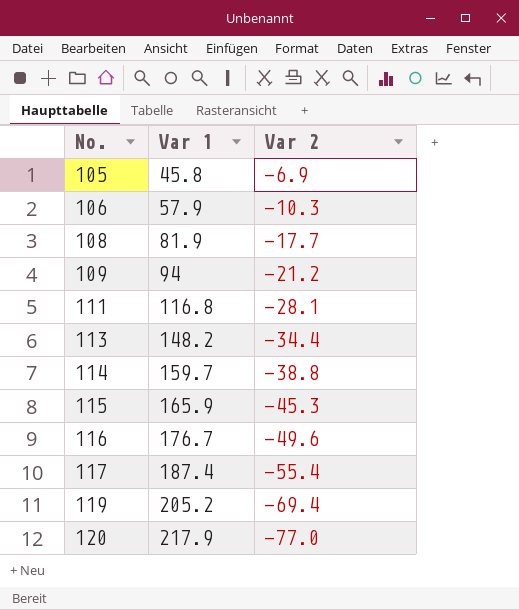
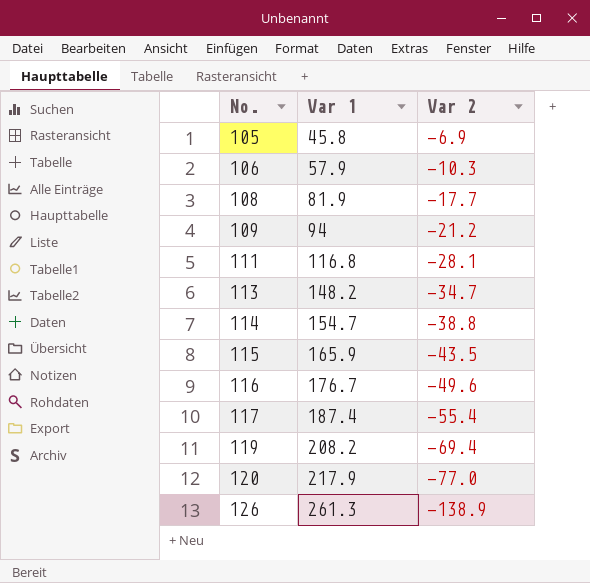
113 | Var 2: -34.4 -> -34.7
114 | Var 1: 159.7 -> 154.7
115 | Var 2: -45.3 -> -43.5
119 | Var 1: 205.2 -> 208.2
row 126: none -> 261.3 | -138.9

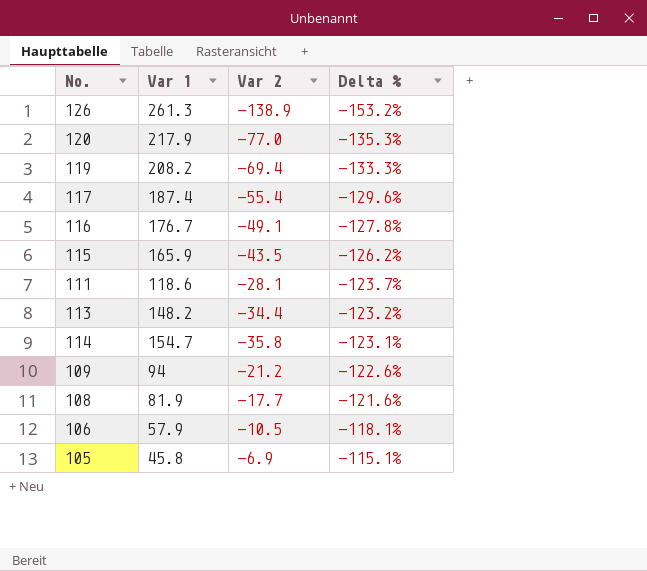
row order: No. ascending -> Delta % ascending
column Delta % | formula: none -> ([Var 2] - [Var 1]) / [Var 1]
116 | Var 2: -49.6 -> -49.1
111 | Var 1: 116.8 -> 118.6
113 | Var 2: -34.7 -> -34.4
114 | Var 2: -38.8 -> -35.8
106 | Var 2: -10.3 -> -10.5

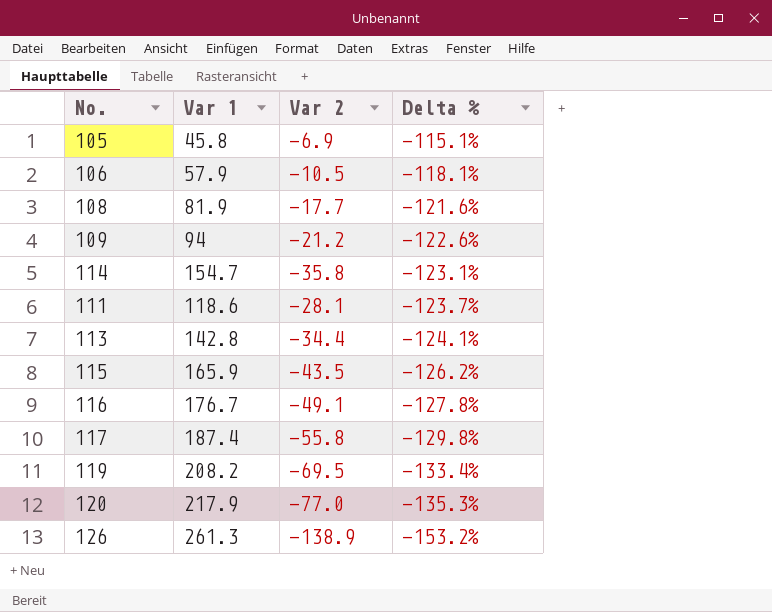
row order: Delta % ascending -> Delta % descending
113 | Var 1: 148.2 -> 142.8
113 | Delta %: -123.2% -> -124.1%
117 | Var 2: -55.4 -> -55.8
117 | Delta %: -129.6% -> -129.8%
119 | Var 2: -69.4 -> -69.5
119 | Delta %: -133.3% -> -133.4%

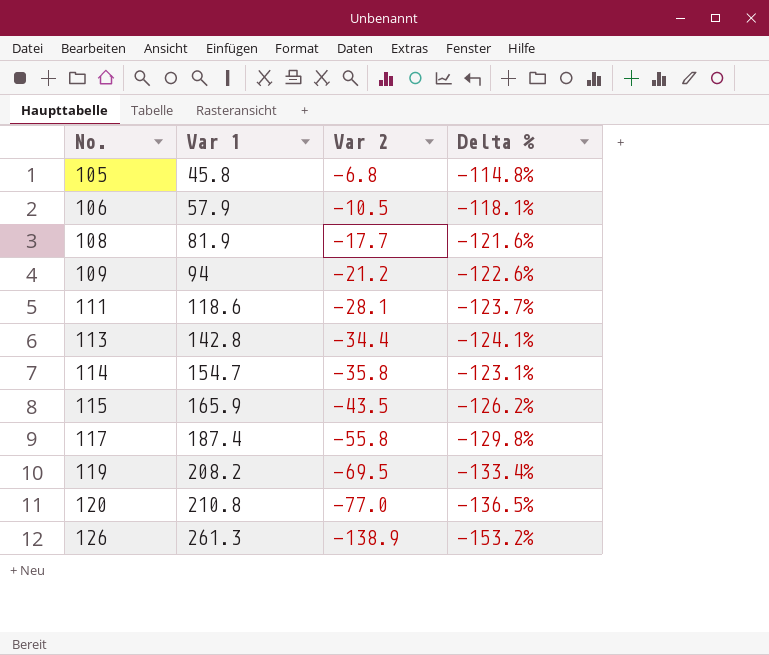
row order: Delta % descending -> No. ascending
row 116: 176.7 | -49.1 | -127.8% -> none
105 | Var 2: -6.9 -> -6.8
105 | Delta %: -115.1% -> -114.8%
120 | Var 1: 217.9 -> 210.8
120 | Delta %: -135.3% -> -136.5%

